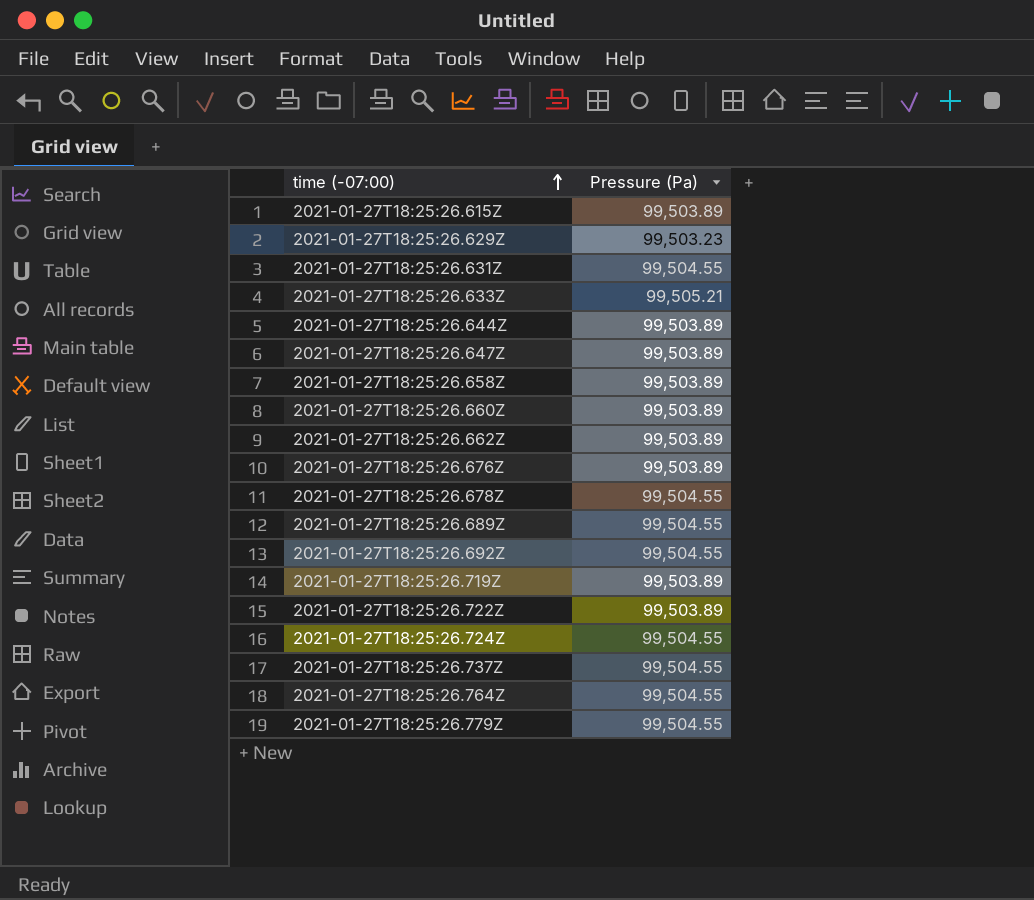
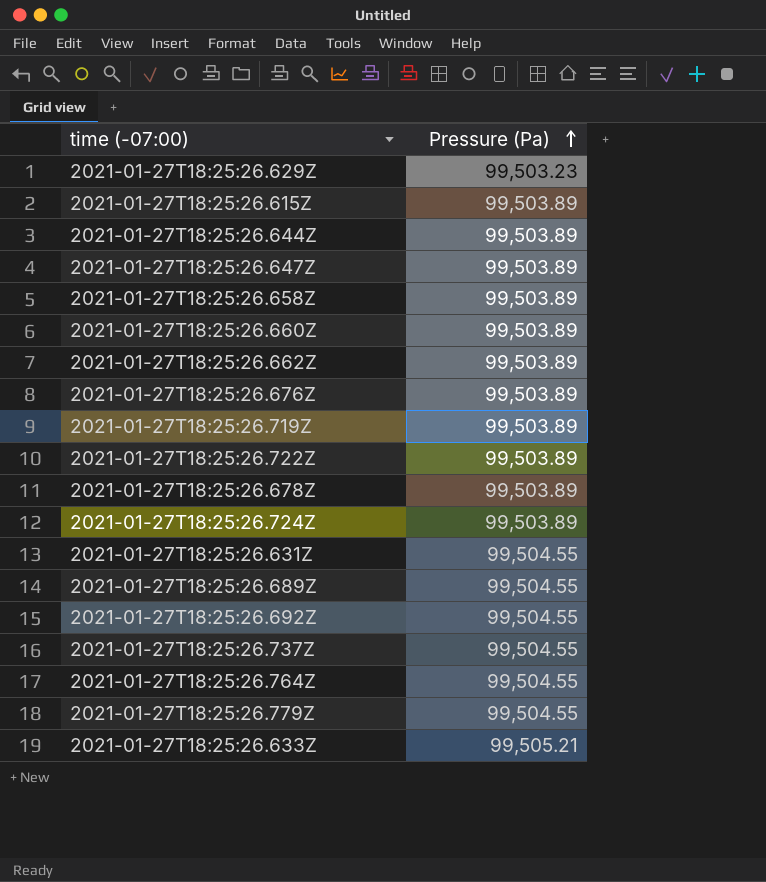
row order: time (-07:00) ascending -> Pressure (Pa) ascending
2021-01-27T18:25:26.678Z | Pressure (Pa): 99,504.55 -> 99,503.89
2021-01-27T18:25:26.724Z | Pressure (Pa): 99,504.55 -> 99,503.89

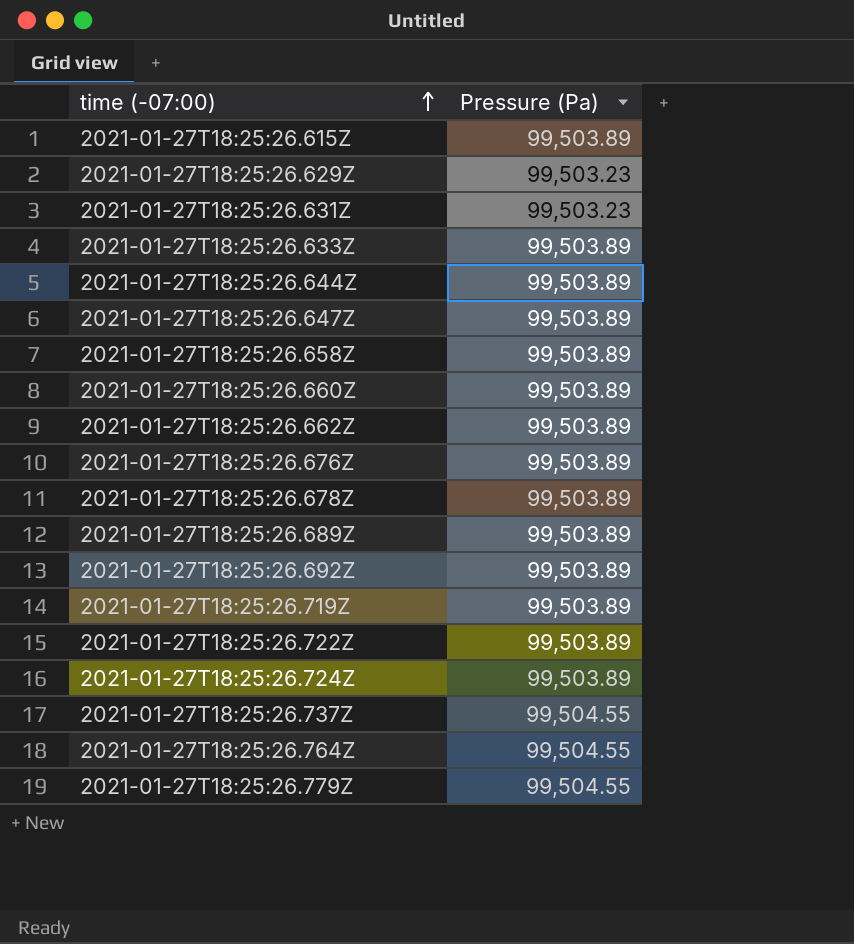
row order: Pressure (Pa) ascending -> time (-07:00) ascending
2021-01-27T18:25:26.631Z | Pressure (Pa): 99,504.55 -> 99,503.23
2021-01-27T18:25:26.633Z | Pressure (Pa): 99,505.21 -> 99,503.89
2021-01-27T18:25:26.689Z | Pressure (Pa): 99,504.55 -> 99,503.89
2021-01-27T18:25:26.692Z | Pressure (Pa): 99,504.55 -> 99,503.89

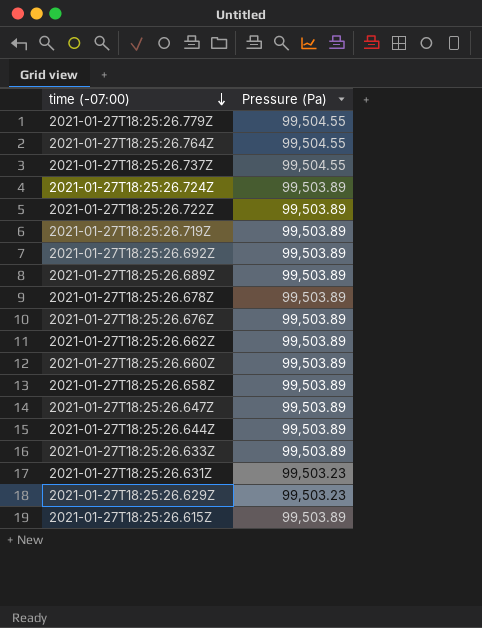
row order: time (-07:00) ascending -> time (-07:00) descending

